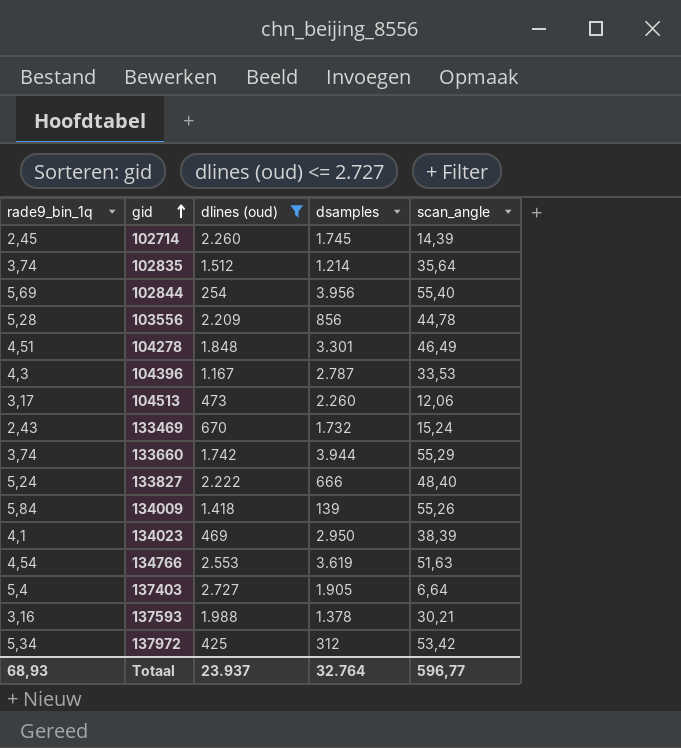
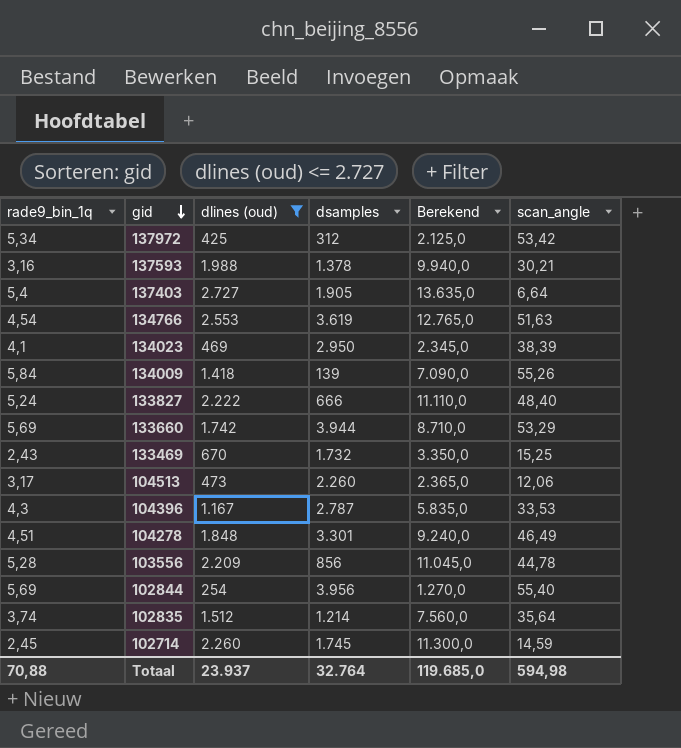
row order: gid ascending -> gid descending
column Berekend | formula: none -> [dlines (oud)] * 5
133660 | rade9_bin_1q: 3,74 -> 5,69
133660 | scan_angle: 55,29 -> 53,29
133469 | scan_angle: 15,24 -> 15,25
102714 | scan_angle: 14,39 -> 14,59
Totaal | rade9_bin_1q: 68,93 -> 70,88
Totaal | scan_angle: 596,77 -> 594,98

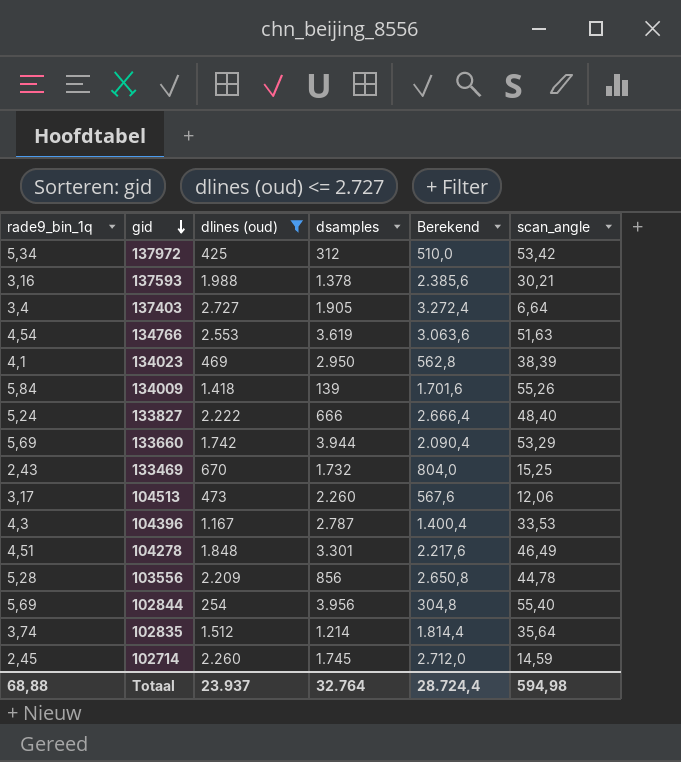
column Berekend | formula: [dlines (oud)] * 5 -> [dlines (oud)] * 1,2
137403 | rade9_bin_1q: 5,4 -> 3,4
Totaal | rade9_bin_1q: 70,88 -> 68,88
Totaal | Berekend: 119.685,0 -> 28.724,4

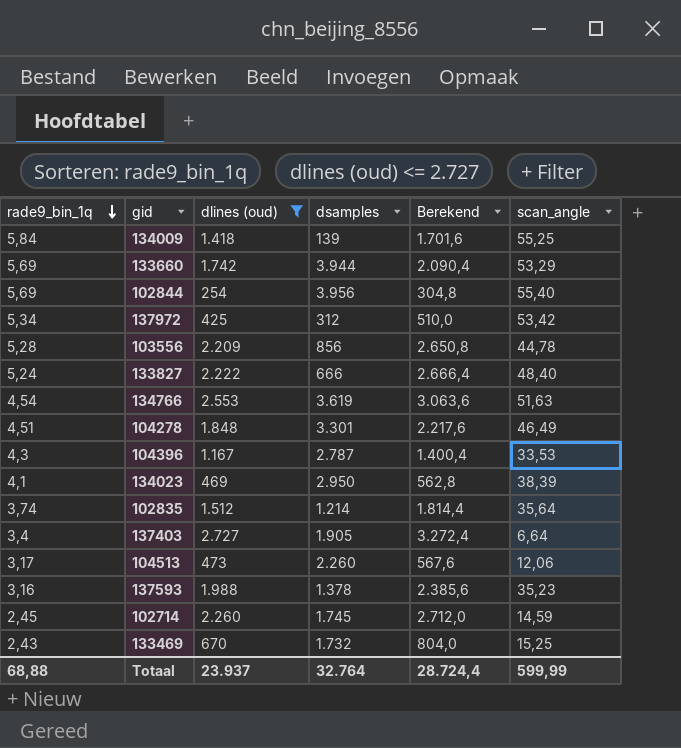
row order: gid descending -> rade9_bin_1q descending
134009 | scan_angle: 55,26 -> 55,25
137593 | scan_angle: 30,21 -> 35,23
Totaal | scan_angle: 594,98 -> 599,99

